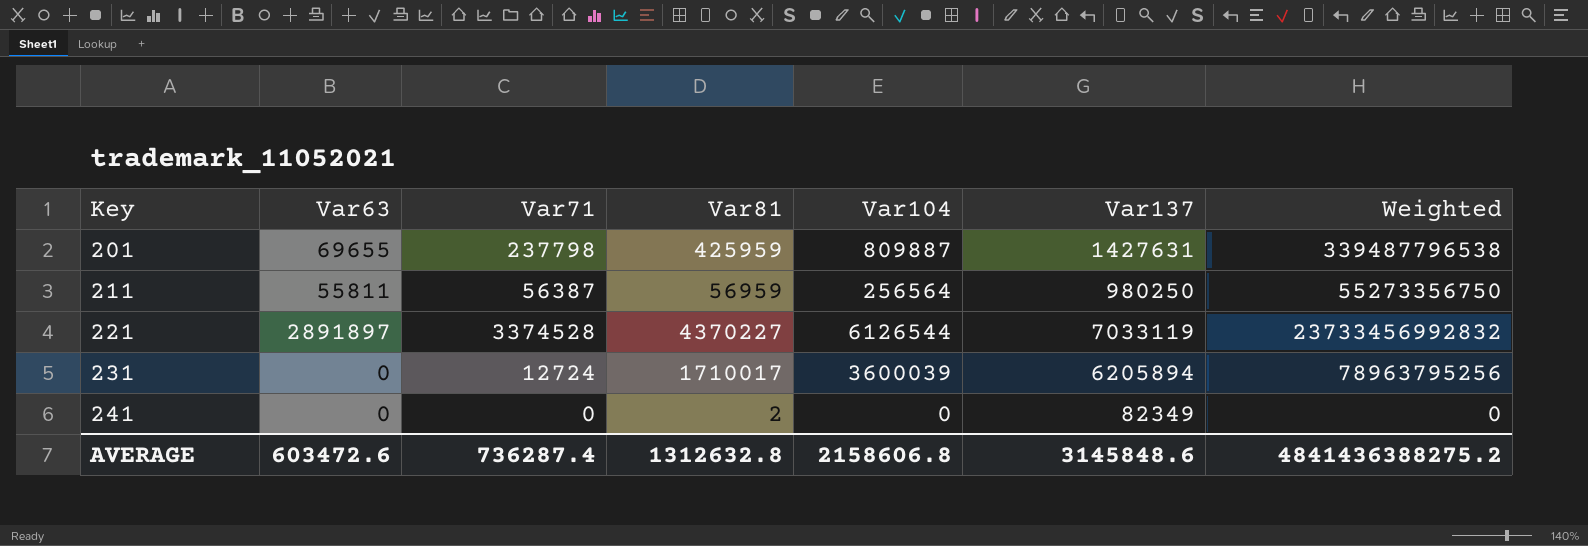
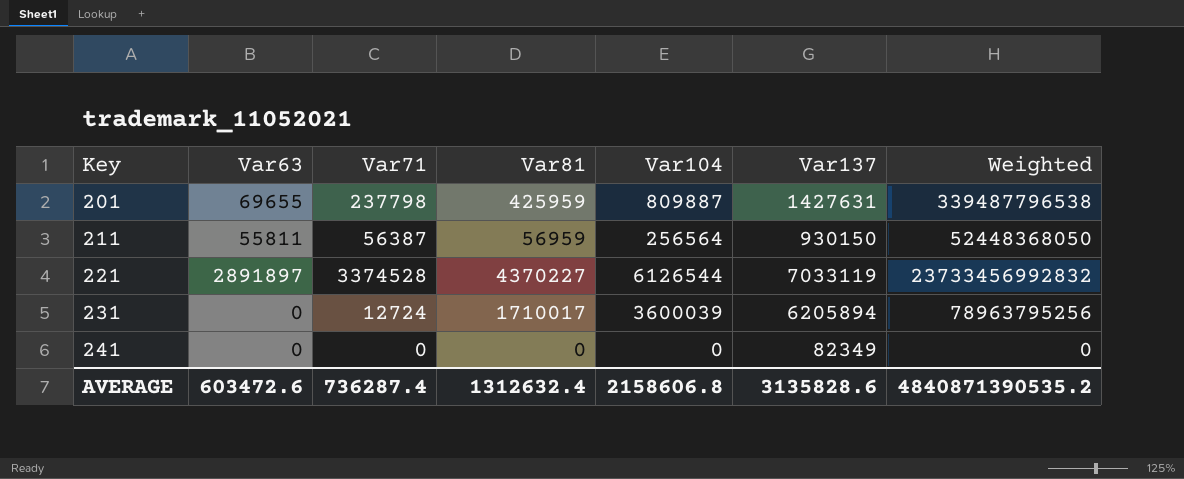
211 | Var137: 980250 -> 930150
211 | Weighted: 55273356750 -> 52448368050
241 | Var81: 2 -> 0
AVERAGE | Var81: 1312632.8 -> 1312632.4
AVERAGE | Var137: 3145848.6 -> 3135828.6
AVERAGE | Weighted: 4841436388275.2 -> 4840871390535.2

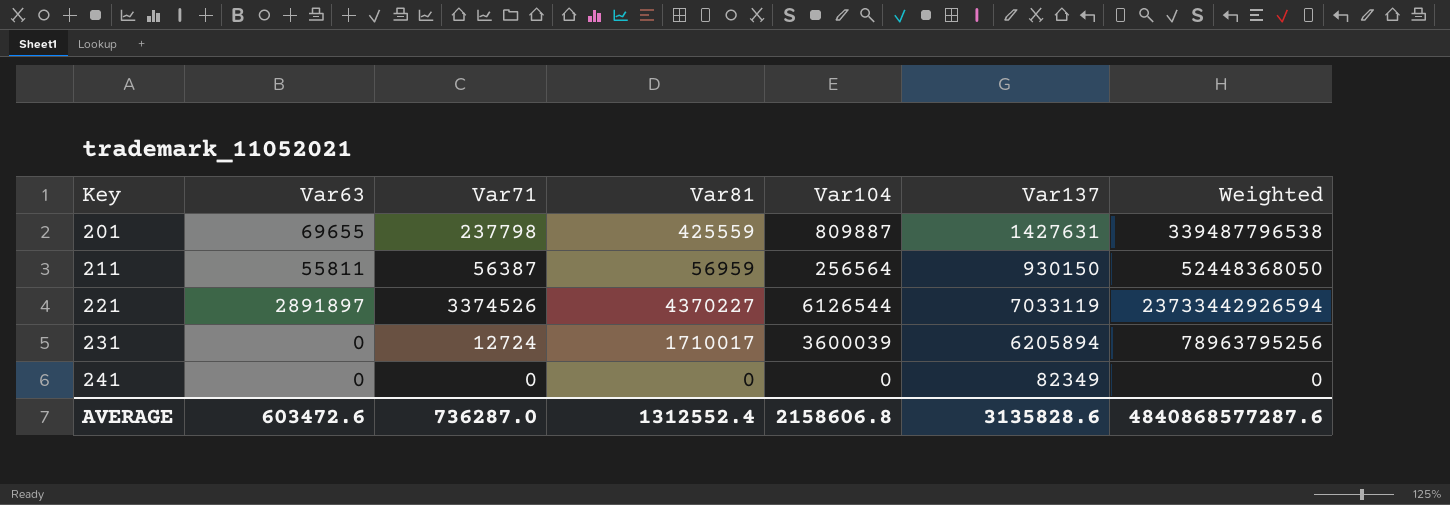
201 | Var81: 425959 -> 425559
221 | Var71: 3374528 -> 3374526
221 | Weighted: 23733456992832 -> 23733442926594
AVERAGE | Var71: 736287.4 -> 736287.0
AVERAGE | Var81: 1312632.4 -> 1312552.4
AVERAGE | Weighted: 4840871390535.2 -> 4840868577287.6

